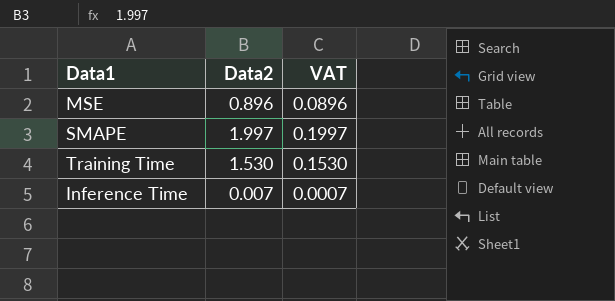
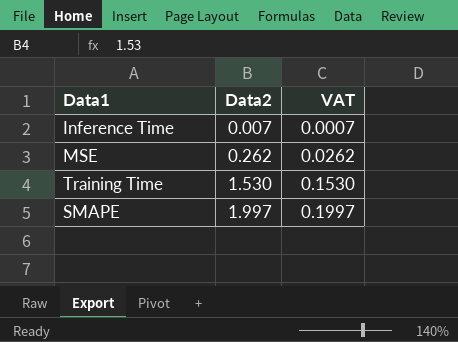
row order: none -> Data2 ascending
MSE | Data2: 0.896 -> 0.262
MSE | VAT: 0.0896 -> 0.0262

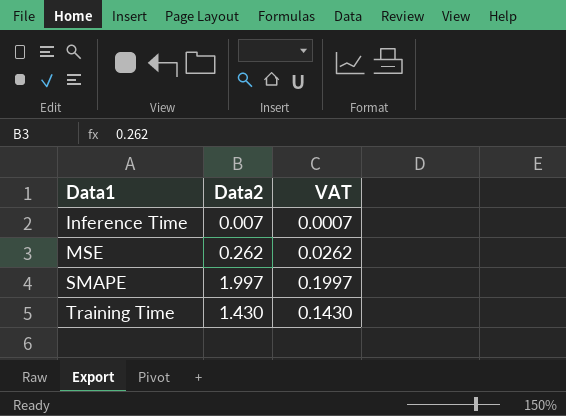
row order: Data2 ascending -> Data1 ascending
Training Time | Data2: 1.530 -> 1.430
Training Time | VAT: 0.1530 -> 0.1430

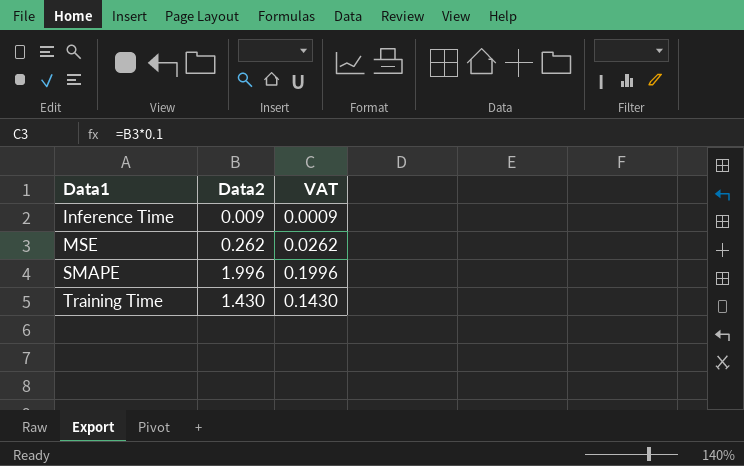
Inference Time | Data2: 0.007 -> 0.009
Inference Time | VAT: 0.0007 -> 0.0009
SMAPE | Data2: 1.997 -> 1.996
SMAPE | VAT: 0.1997 -> 0.1996

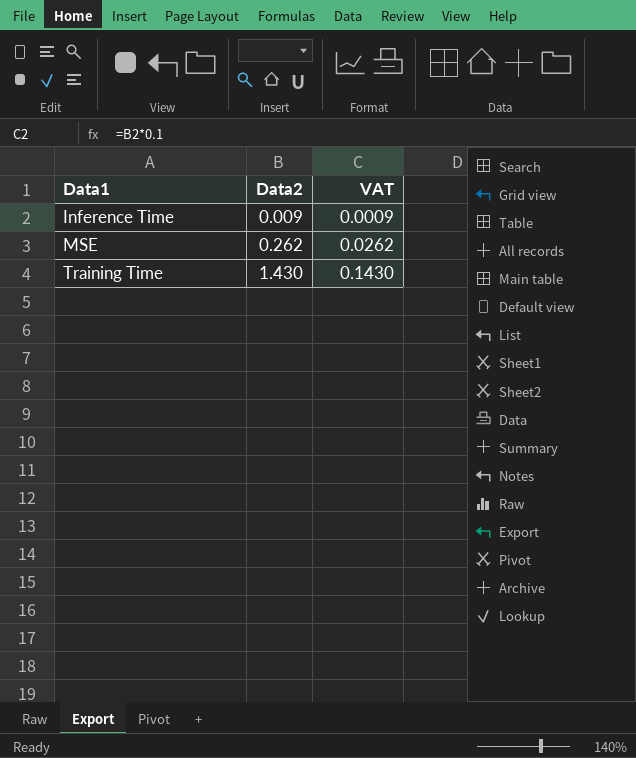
row SMAPE: 1.996 | 0.1996 -> none

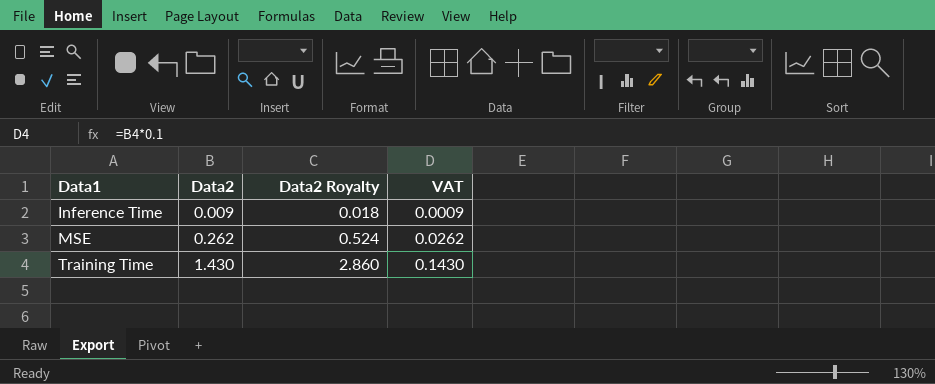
column Data2 Royalty | formula: none -> [Data2] * 2

